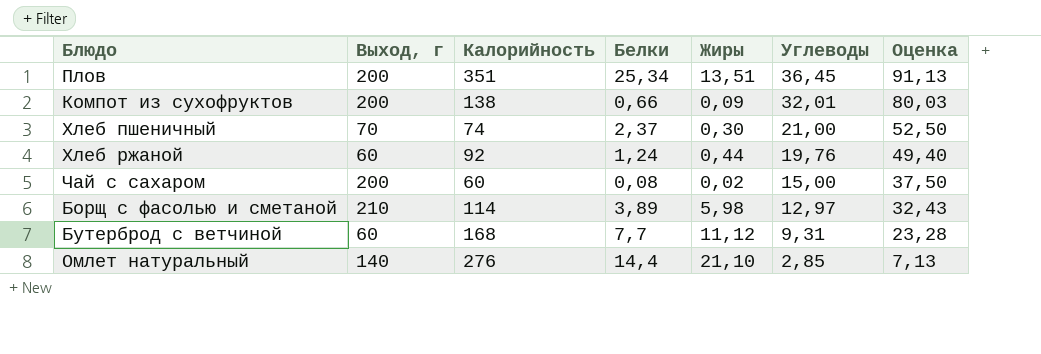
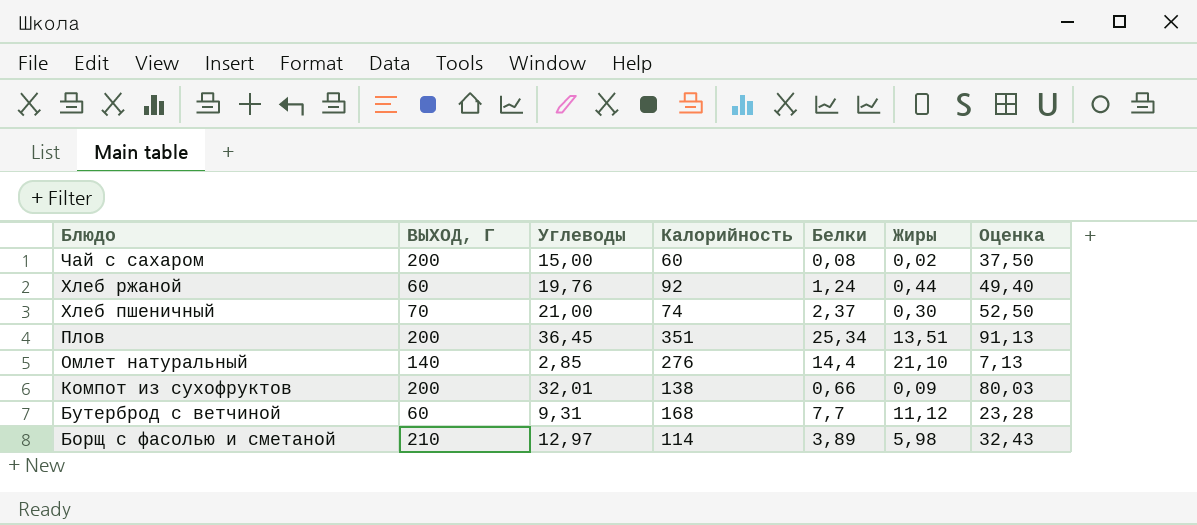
row order: Углеводы descending -> Блюдо descending
column name: Выход, г -> ВЫХОД, Г
column Углеводы | position: 6 -> 3

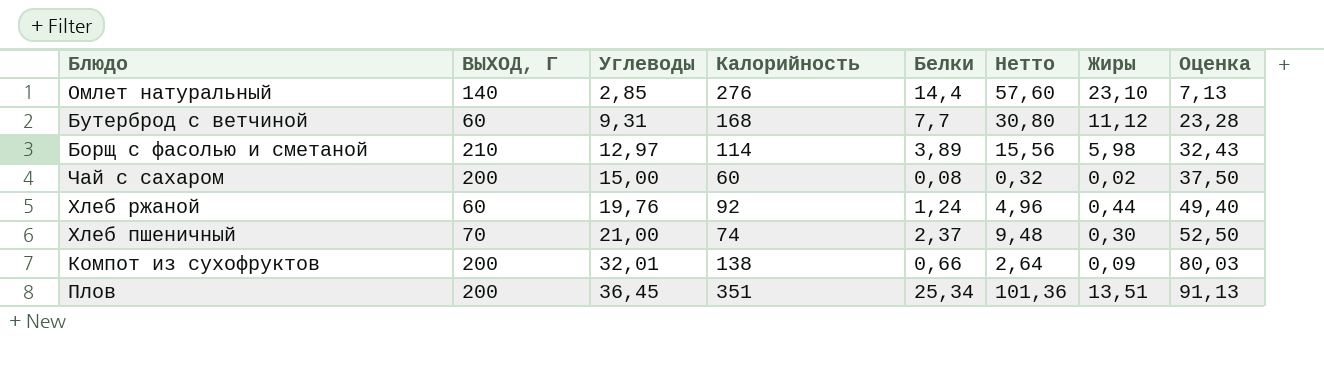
row order: Блюдо descending -> Углеводы ascending
column Нетто | formula: none -> [Белки] * 4
Омлет натуральный | Жиры: 21,10 -> 23,10

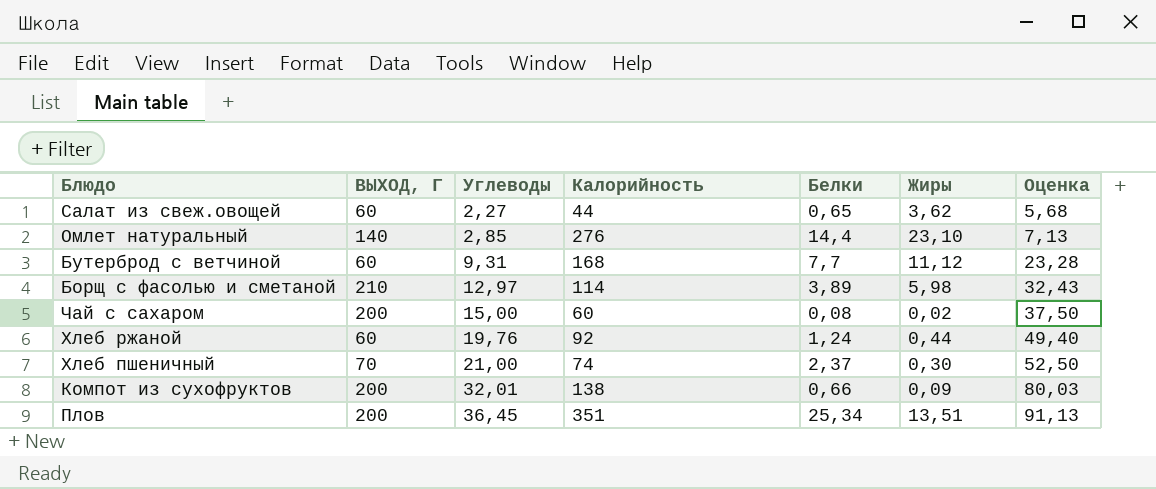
column Нетто | formula: [Белки] * 4 -> none
row Салат из свеж.овощей: none -> 60 | 2,27 | 44 | 0,65 | 3,62 | 5,68

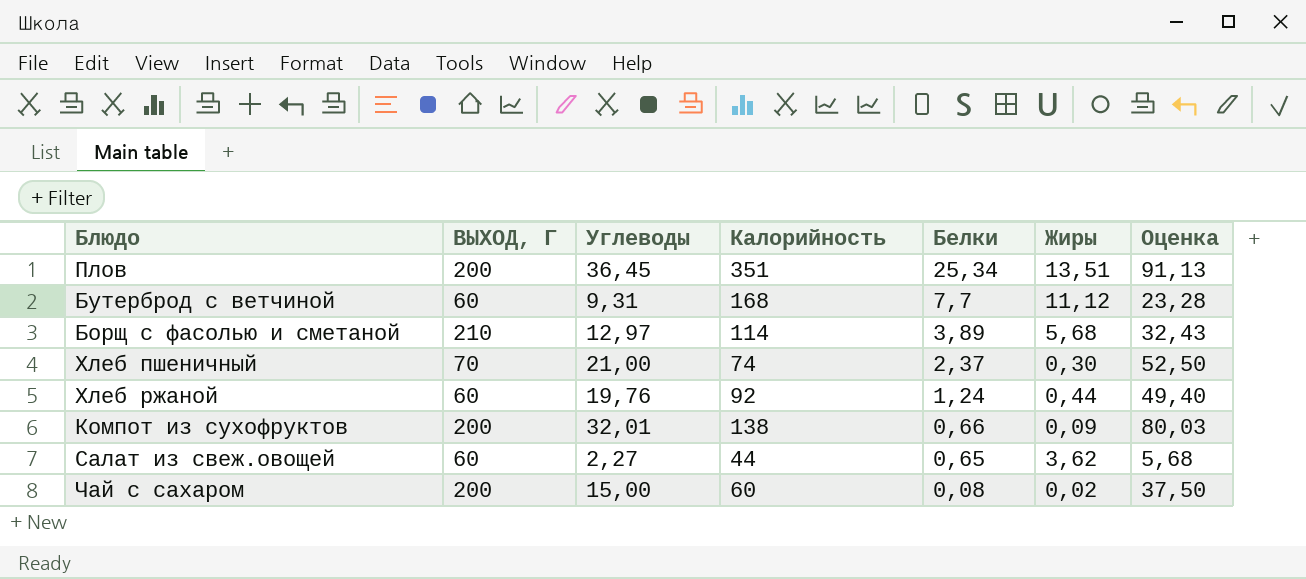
row order: Углеводы ascending -> Белки descending
row Омлет натуральный: 140 | 2,85 | 276 | 14,4 | 23,10 | 7,13 -> none
Борщ с фасолью и сметаной | Жиры: 5,98 -> 5,68

